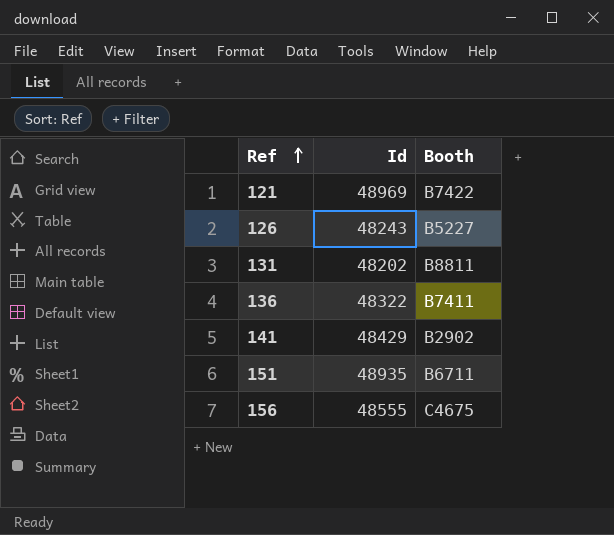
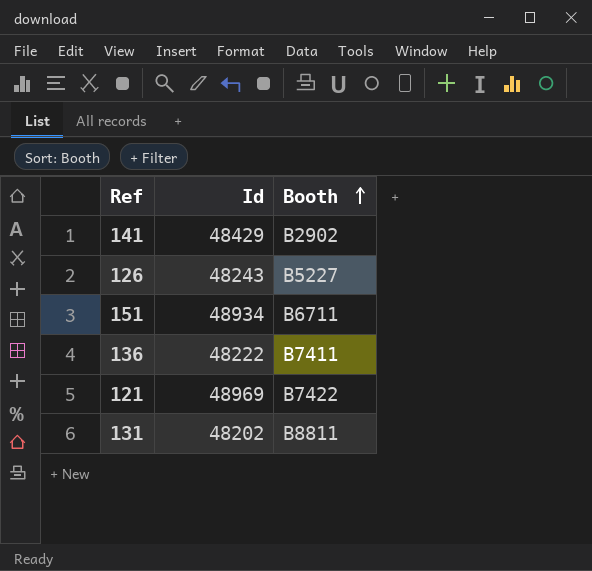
row order: Ref ascending -> Booth ascending
row 156: 48555 | C4675 -> none
151 | Id: 48935 -> 48934
136 | Id: 48322 -> 48222

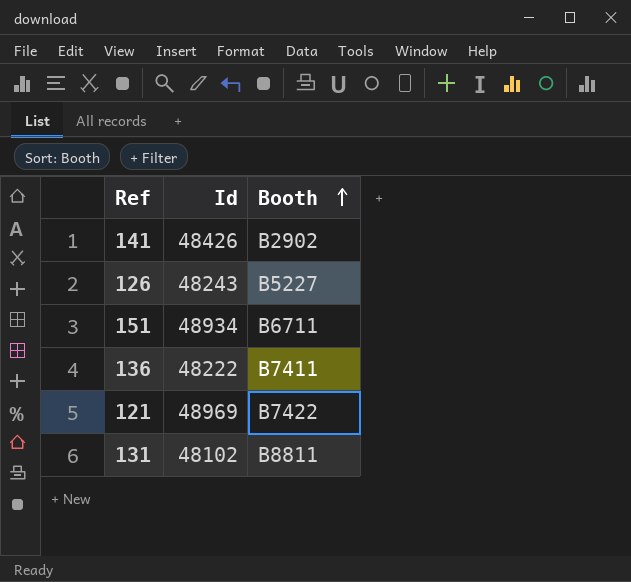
141 | Id: 48429 -> 48426
131 | Id: 48202 -> 48102

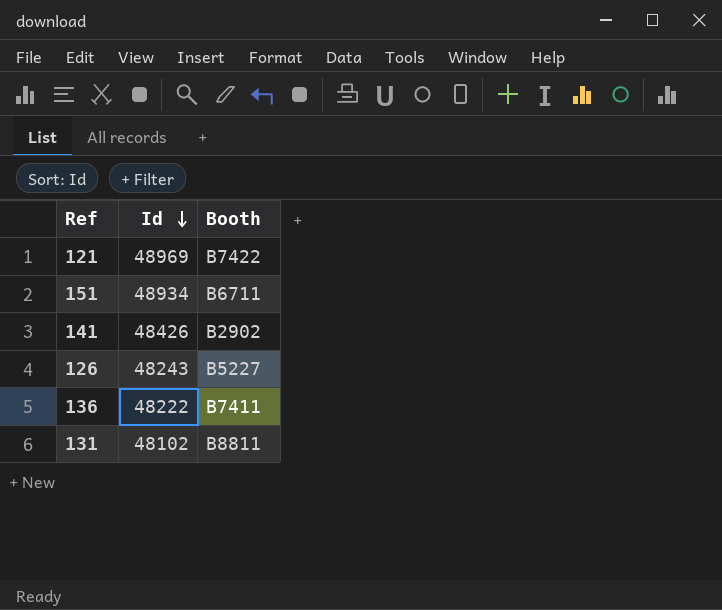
row order: Booth ascending -> Id descending

